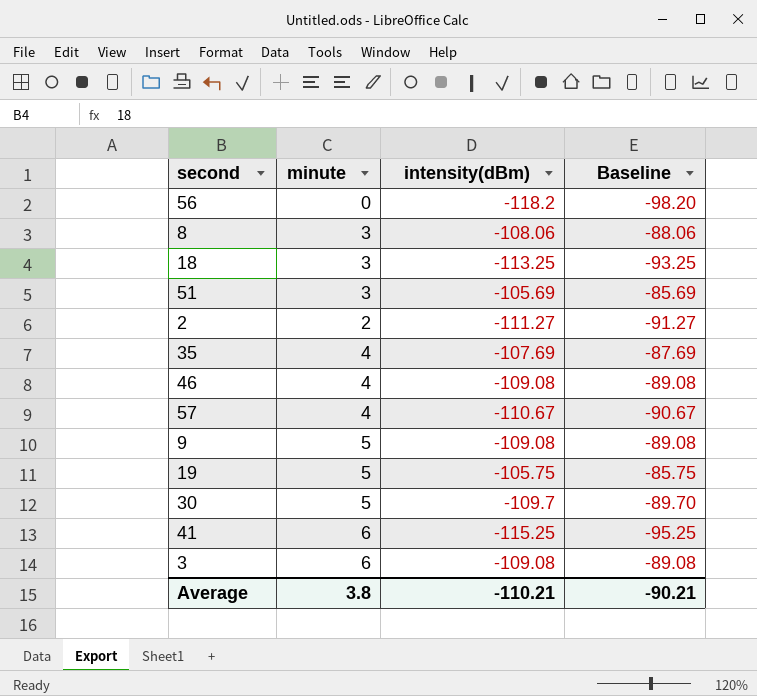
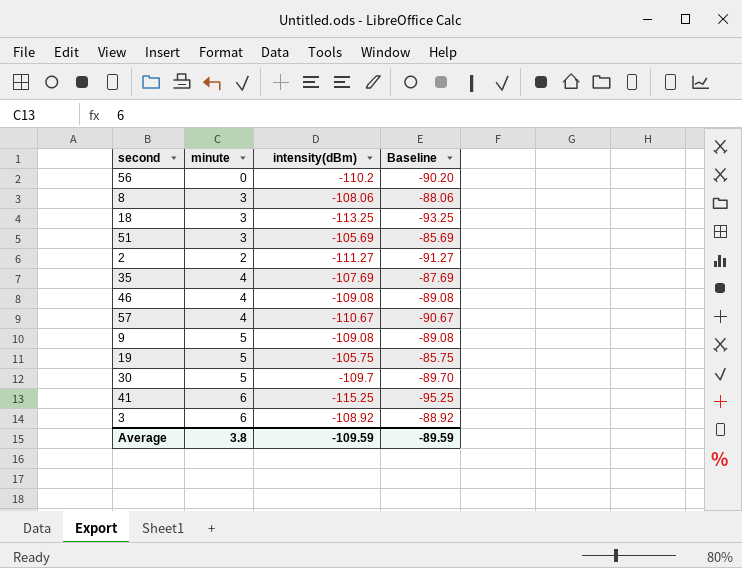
56 | intensity(dBm): -118.2 -> -110.2
56 | Baseline: -98.20 -> -90.20
3 | intensity(dBm): -109.08 -> -108.92
3 | Baseline: -89.08 -> -88.92
Average | intensity(dBm): -110.21 -> -109.59
Average | Baseline: -90.21 -> -89.59

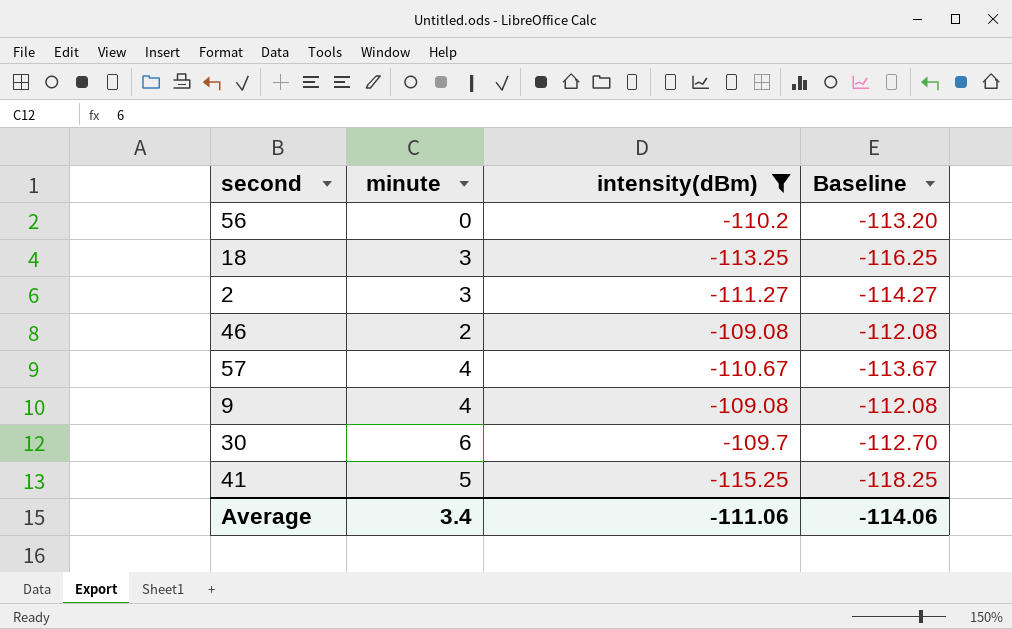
filter: none -> intensity(dBm) <= -109.08
column Baseline | formula: [intensity(dBm)] + 20 -> [intensity(dBm)] - 3
2 | minute: 2 -> 3
46 | minute: 4 -> 2
9 | minute: 5 -> 4
30 | minute: 5 -> 6
41 | minute: 6 -> 5
Average | minute: 3.8 -> 3.4
Average | intensity(dBm): -109.59 -> -111.06
Average | Baseline: -89.59 -> -114.06

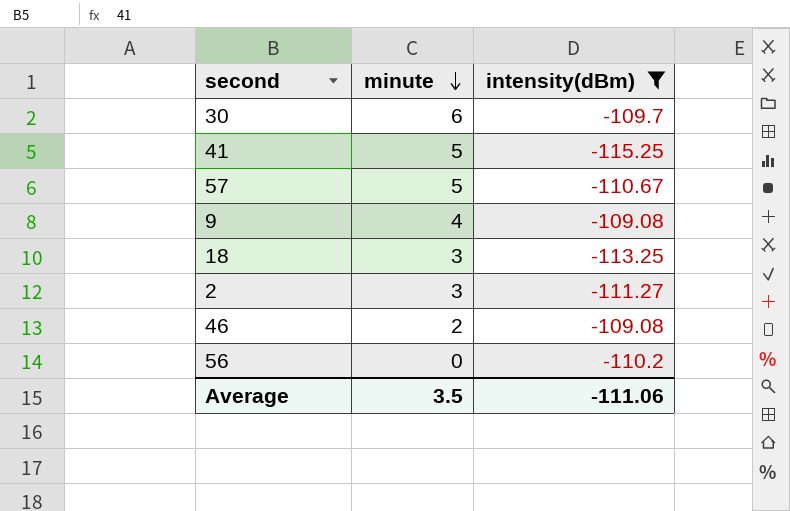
row order: none -> minute descending
column Baseline | formula: [intensity(dBm)] - 3 -> none
57 | minute: 4 -> 5
Average | minute: 3.4 -> 3.5

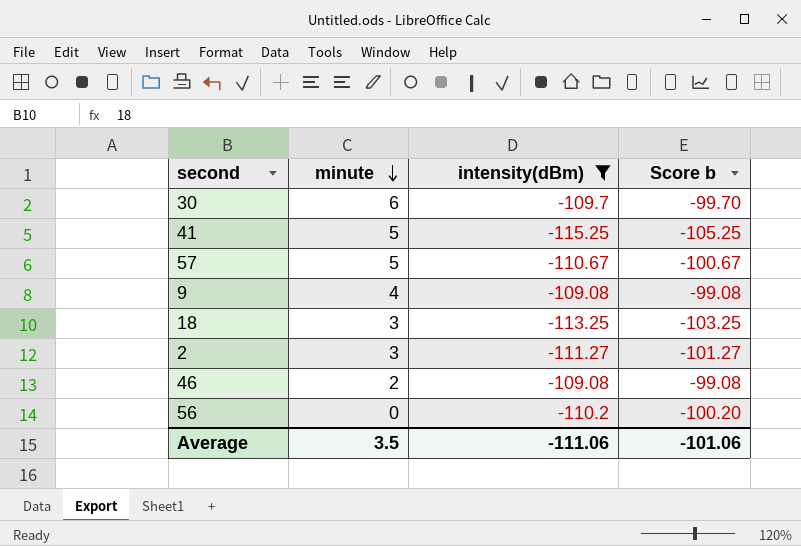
column Score b | formula: none -> [intensity(dBm)] + 10

